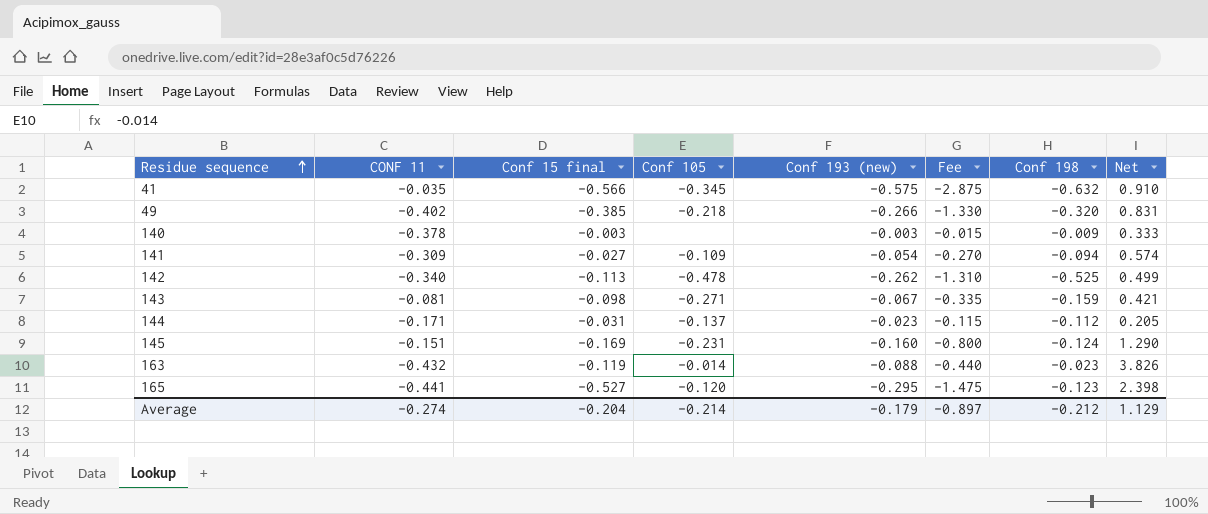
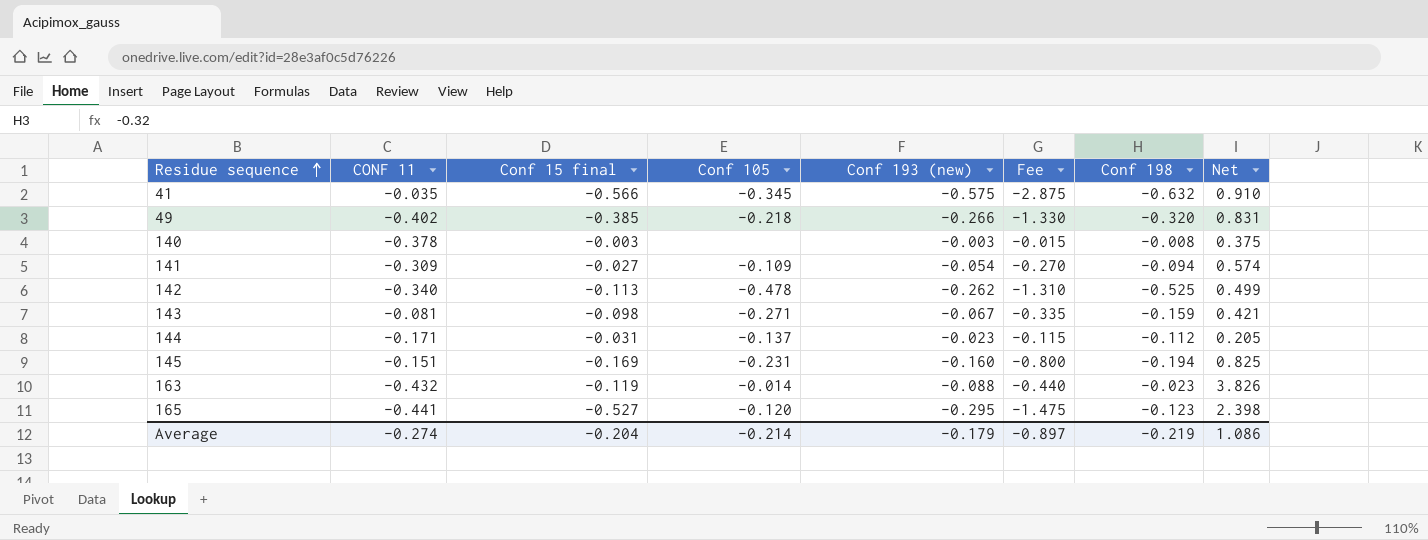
140 | Conf 198: -0.009 -> -0.008
140 | Net: 0.333 -> 0.375
145 | Conf 198: -0.124 -> -0.194
145 | Net: 1.290 -> 0.825
Average | Conf 198: -0.212 -> -0.219
Average | Net: 1.129 -> 1.086

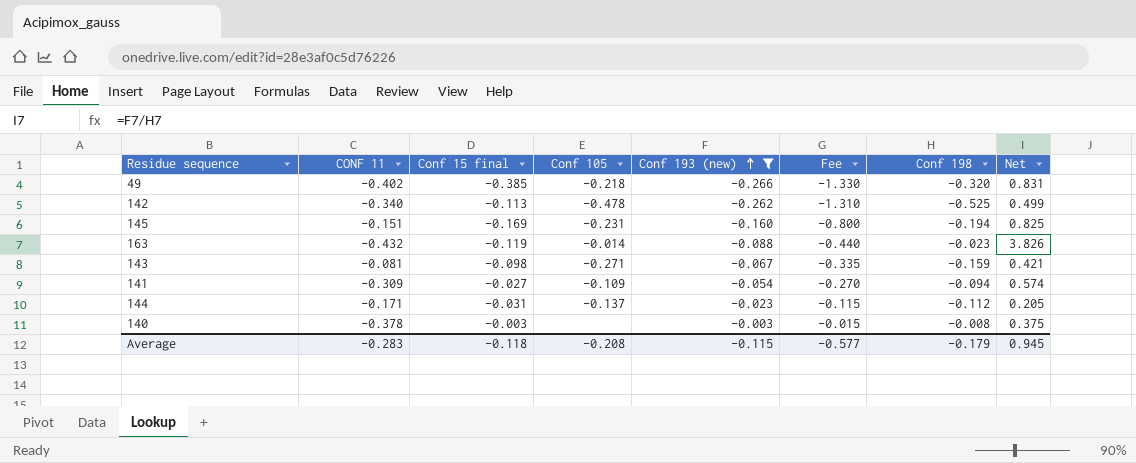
filter: none -> Conf 193 (new) >= -0.266
row order: Residue sequence ascending -> Conf 193 (new) ascending
Average | CONF 11: -0.274 -> -0.283
Average | Conf 15 final: -0.204 -> -0.118
Average | Conf 105: -0.214 -> -0.208
Average | Conf 193 (new): -0.179 -> -0.115
Average | Fee: -0.897 -> -0.577
Average | Conf 198: -0.219 -> -0.179
Average | Net: 1.086 -> 0.945

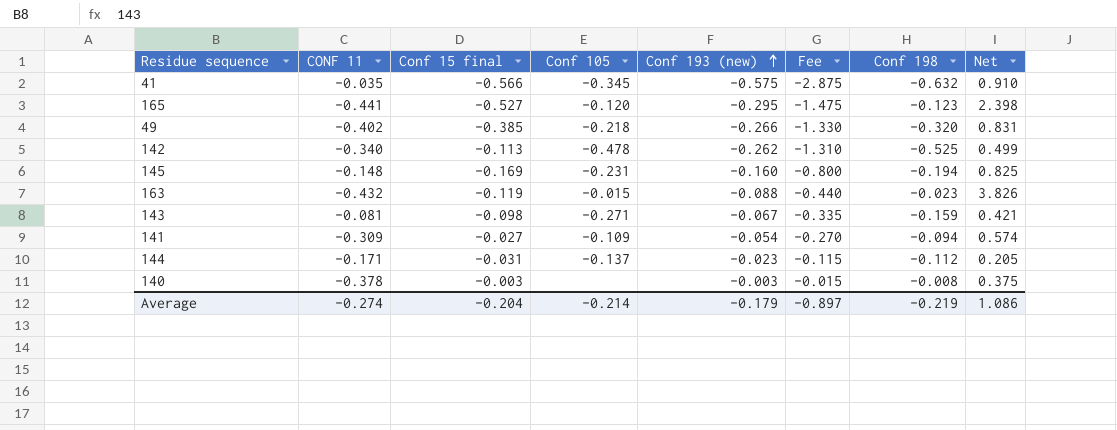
filter: Conf 193 (new) >= -0.266 -> none
145 | CONF 11: -0.151 -> -0.148
163 | Conf 105: -0.014 -> -0.015
Average | CONF 11: -0.283 -> -0.274
Average | Conf 15 final: -0.118 -> -0.204
Average | Conf 105: -0.208 -> -0.214
Average | Conf 193 (new): -0.115 -> -0.179
Average | Fee: -0.577 -> -0.897
Average | Conf 198: -0.179 -> -0.219
Average | Net: 0.945 -> 1.086

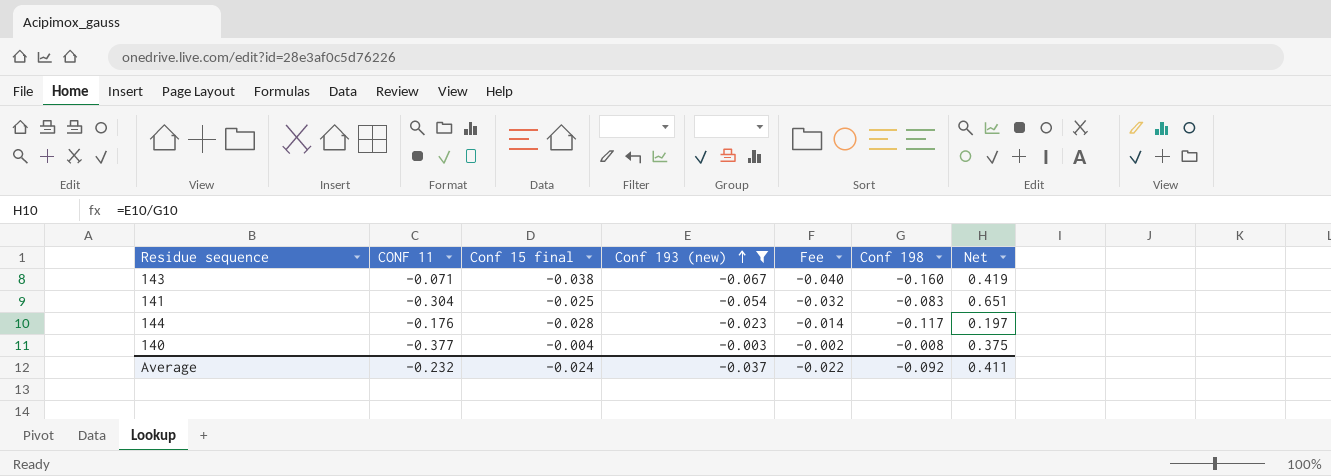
filter: none -> Conf 193 (new) >= -0.067
column Conf 105 | position: 4 -> none
column Fee | formula: [Conf 193 (new)] * 5 -> [Conf 193 (new)] * 0.6
143 | CONF 11: -0.081 -> -0.071
143 | Conf 15 final: -0.098 -> -0.038
143 | Conf 198: -0.159 -> -0.160
143 | Net: 0.421 -> 0.419
141 | CONF 11: -0.309 -> -0.304
141 | Conf 15 final: -0.027 -> -0.025
141 | Conf 198: -0.094 -> -0.083
141 | Net: 0.574 -> 0.651
144 | CONF 11: -0.171 -> -0.176
144 | Conf 15 final: -0.031 -> -0.028
144 | Conf 198: -0.112 -> -0.117
144 | Net: 0.205 -> 0.197
140 | CONF 11: -0.378 -> -0.377
140 | Conf 15 final: -0.003 -> -0.004
Average | CONF 11: -0.274 -> -0.232
Average | Conf 15 final: -0.204 -> -0.024
Average | Conf 193 (new): -0.179 -> -0.037
Average | Fee: -0.897 -> -0.022
Average | Conf 198: -0.219 -> -0.092
Average | Net: 1.086 -> 0.411

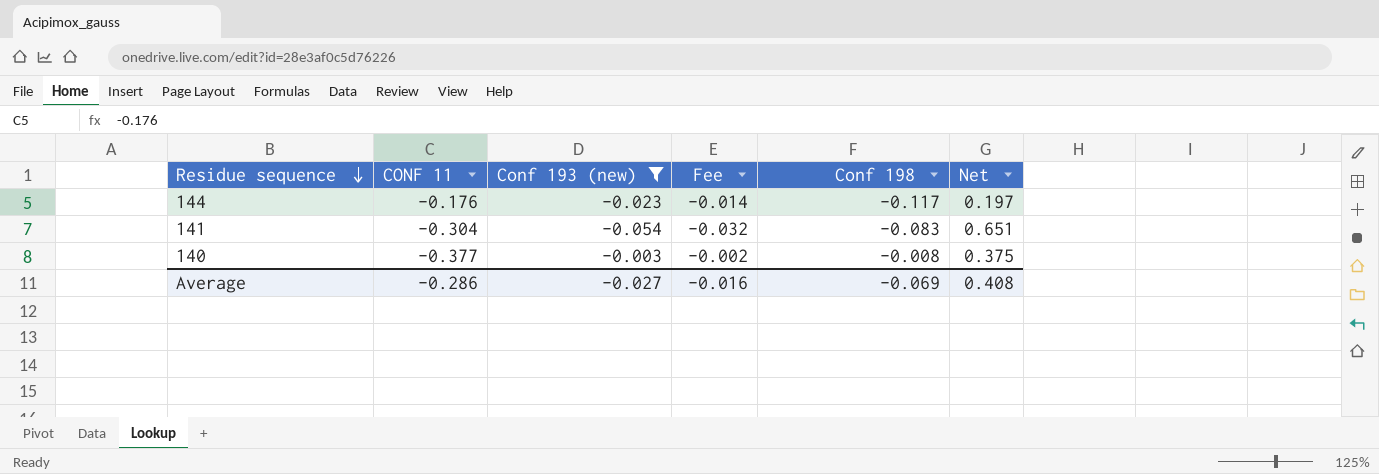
row order: Conf 193 (new) ascending -> Residue sequence descending
column Conf 15 final | position: 3 -> none
row 143: -0.071 | -0.038 | -0.067 | -0.040 | -0.160 | 0.419 -> none
Average | CONF 11: -0.232 -> -0.286
Average | Conf 193 (new): -0.037 -> -0.027
Average | Fee: -0.022 -> -0.016
Average | Conf 198: -0.092 -> -0.069
Average | Net: 0.411 -> 0.408

